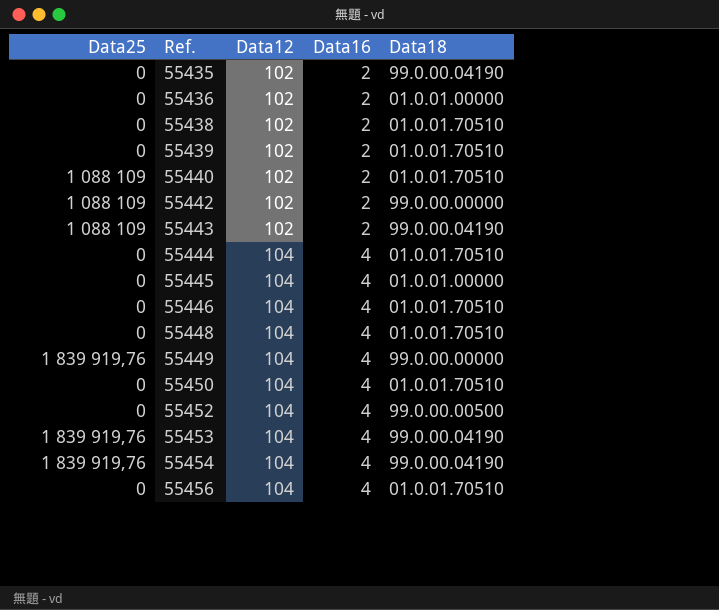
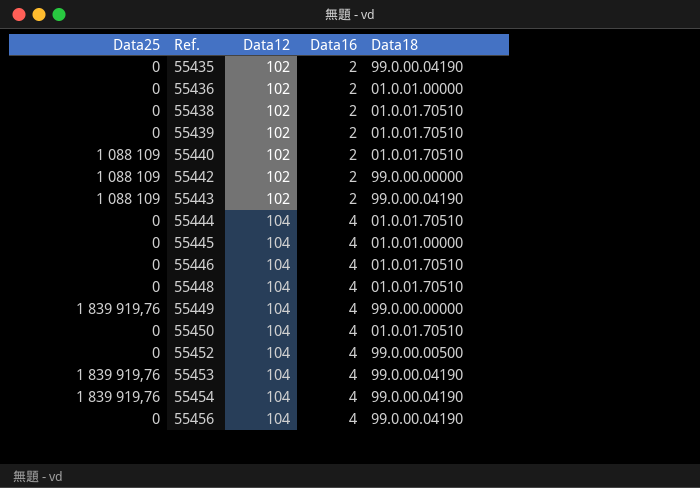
55456 | Data18: 01.0.01.70510 -> 99.0.00.04190

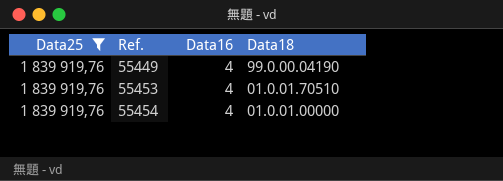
filter: none -> Data25 = 1 839 919,76
column Data12 | position: 3 -> none
55449 | Data18: 99.0.00.00000 -> 99.0.00.04190
55453 | Data18: 99.0.00.04190 -> 01.0.01.70510
55454 | Data18: 99.0.00.04190 -> 01.0.01.00000

